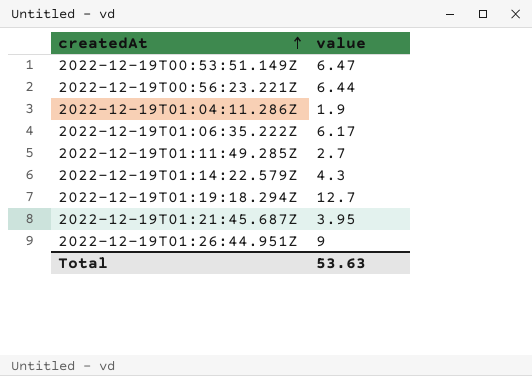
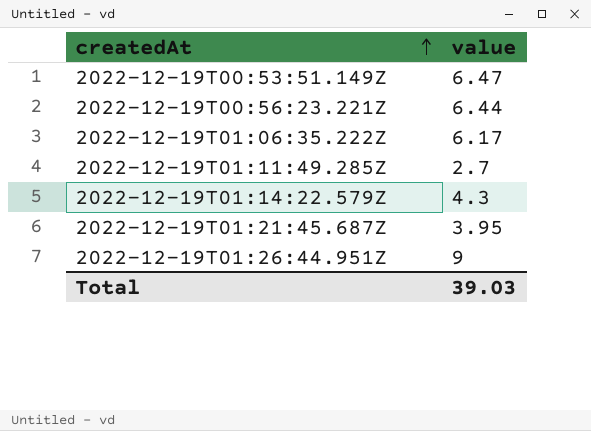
row 2022-12-19T01:04:11.286Z: 1.9 -> none
row 2022-12-19T01:19:18.294Z: 12.7 -> none
Total | value: 53.63 -> 39.03

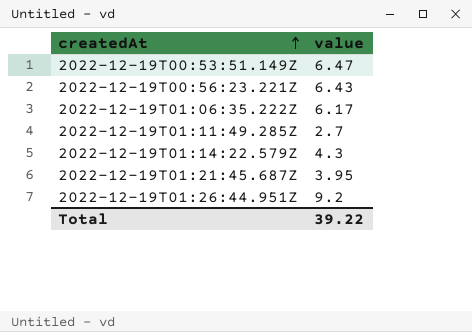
2022-12-19T00:56:23.221Z | value: 6.44 -> 6.43
2022-12-19T01:26:44.951Z | value: 9 -> 9.2
Total | value: 39.03 -> 39.22

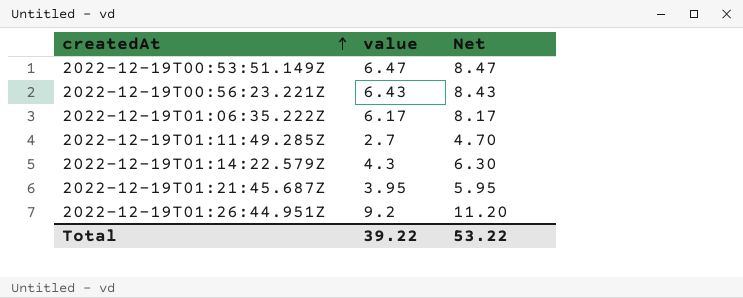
column Net | formula: none -> [value] + 2

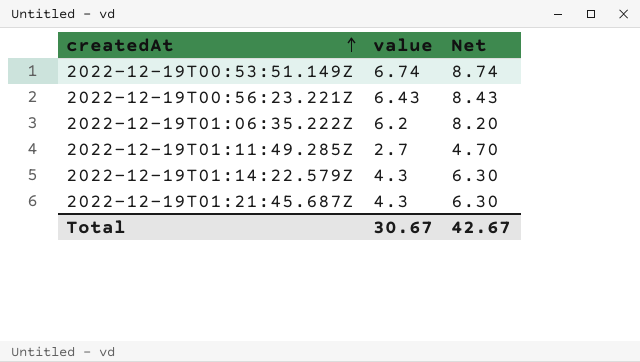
row 2022-12-19T01:26:44.951Z: 9.2 | 11.20 -> none
2022-12-19T00:53:51.149Z | value: 6.47 -> 6.74
2022-12-19T00:53:51.149Z | Net: 8.47 -> 8.74
2022-12-19T01:06:35.222Z | value: 6.17 -> 6.2
2022-12-19T01:06:35.222Z | Net: 8.17 -> 8.20
2022-12-19T01:21:45.687Z | value: 3.95 -> 4.3
2022-12-19T01:21:45.687Z | Net: 5.95 -> 6.30
Total | value: 39.22 -> 30.67
Total | Net: 53.22 -> 42.67

